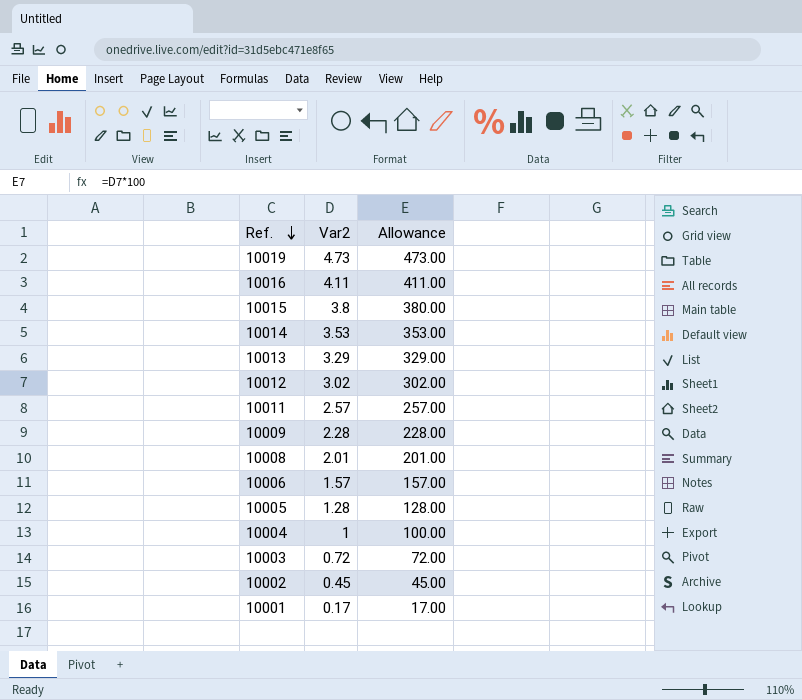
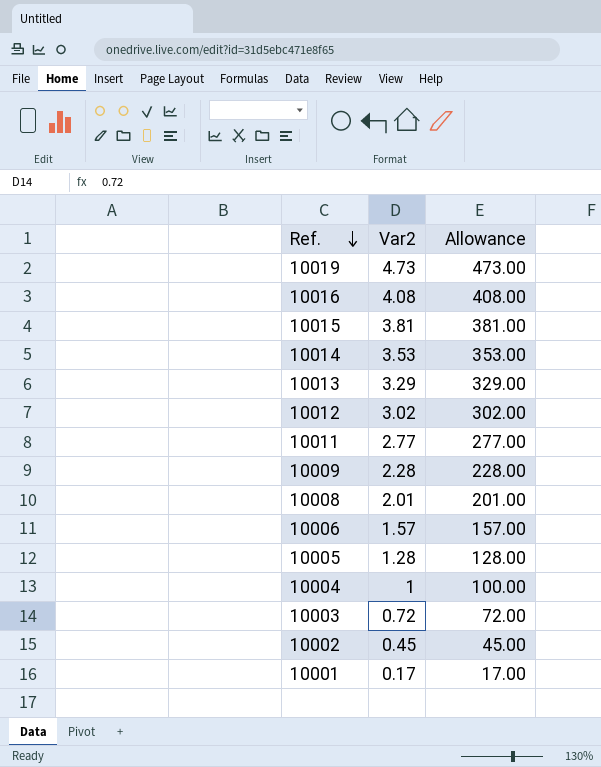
10016 | Var2: 4.11 -> 4.08
10016 | Allowance: 411.00 -> 408.00
10015 | Var2: 3.8 -> 3.81
10015 | Allowance: 380.00 -> 381.00
10011 | Var2: 2.57 -> 2.77
10011 | Allowance: 257.00 -> 277.00

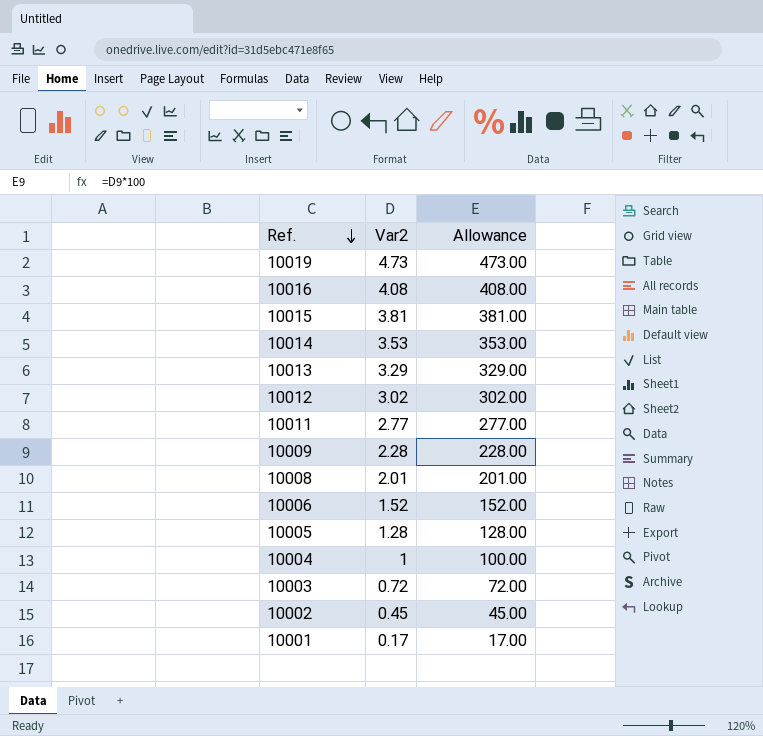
10006 | Var2: 1.57 -> 1.52
10006 | Allowance: 157.00 -> 152.00

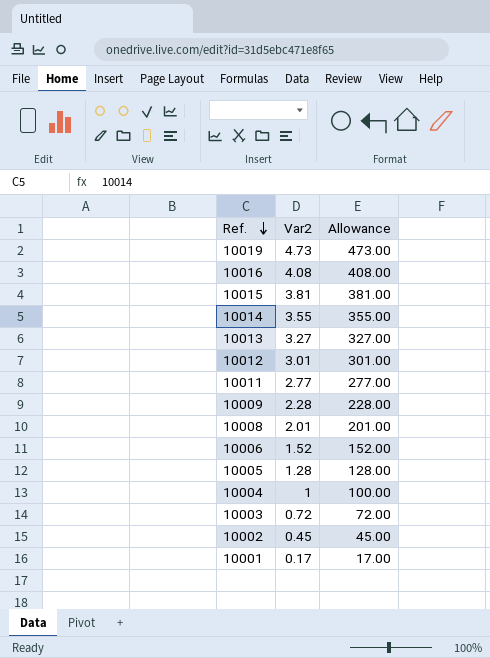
10014 | Var2: 3.53 -> 3.55
10014 | Allowance: 353.00 -> 355.00
10013 | Var2: 3.29 -> 3.27
10013 | Allowance: 329.00 -> 327.00
10012 | Var2: 3.02 -> 3.01
10012 | Allowance: 302.00 -> 301.00

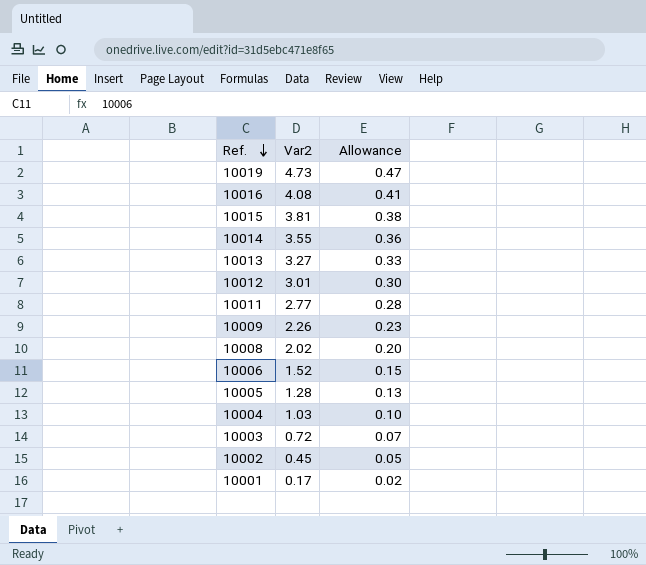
column Allowance | formula: [Var2] * 100 -> [Var2] * 0.1
10009 | Var2: 2.28 -> 2.26
10008 | Var2: 2.01 -> 2.02
10004 | Var2: 1 -> 1.03

